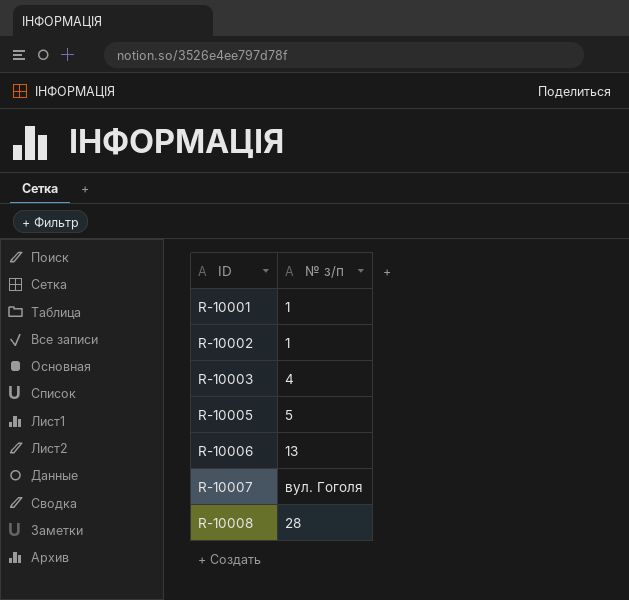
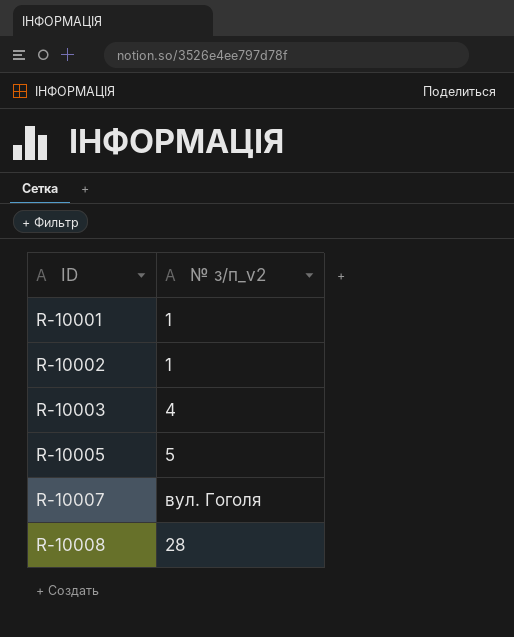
column name: № з/п -> № з/п_v2
row R-10006: 13 -> none

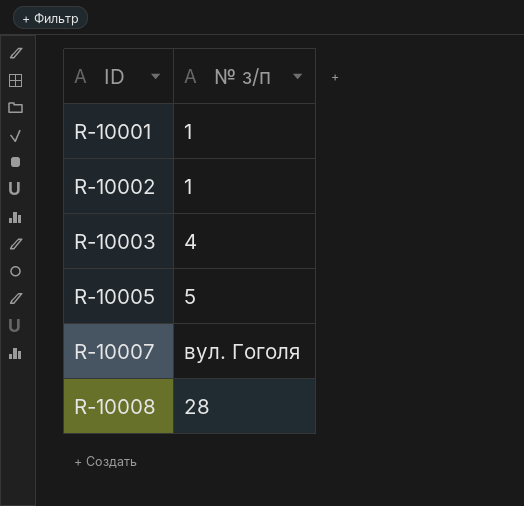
column name: № з/п_v2 -> № з/п

